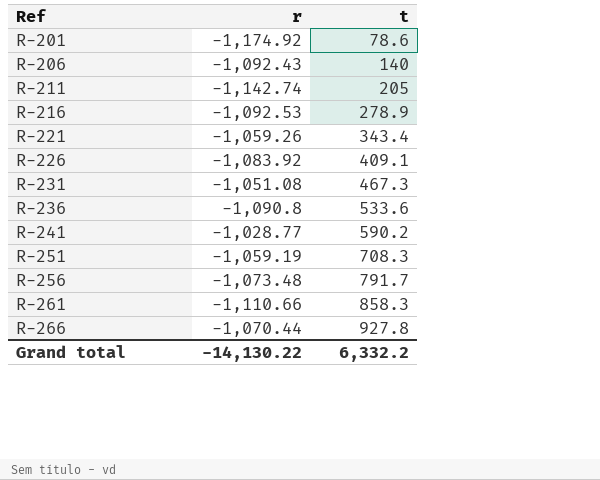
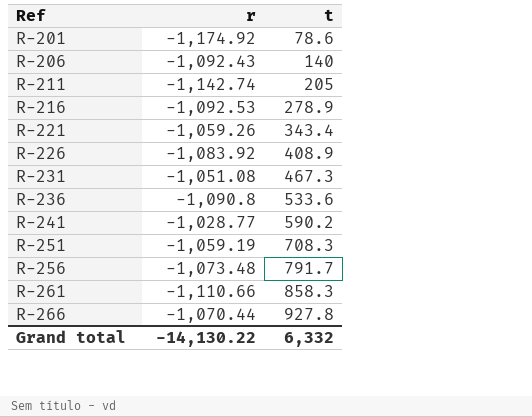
R-226 | t: 409.1 -> 408.9
Grand total | t: 6,332.2 -> 6,332

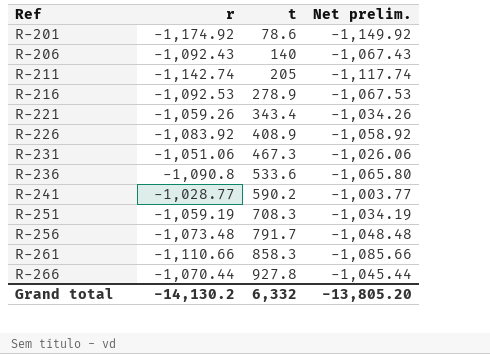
column Net prelim. | formula: none -> [r] + 25
R-231 | r: -1,051.08 -> -1,051.06
Grand total | r: -14,130.22 -> -14,130.2

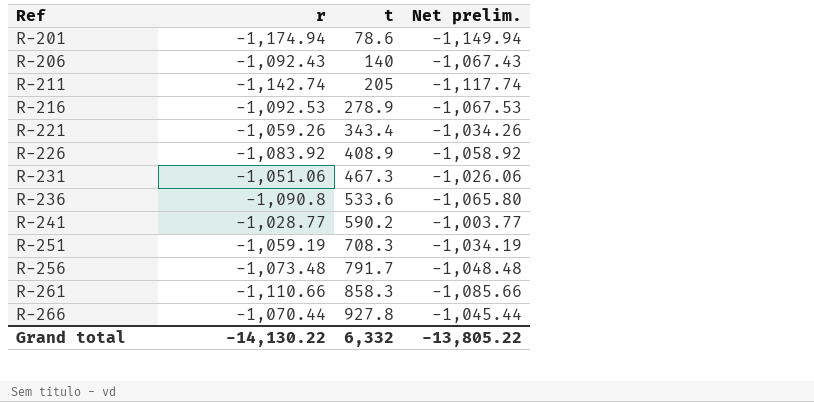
R-201 | r: -1,174.92 -> -1,174.94
R-201 | Net prelim.: -1,149.92 -> -1,149.94
Grand total | r: -14,130.2 -> -14,130.22
Grand total | Net prelim.: -13,805.20 -> -13,805.22

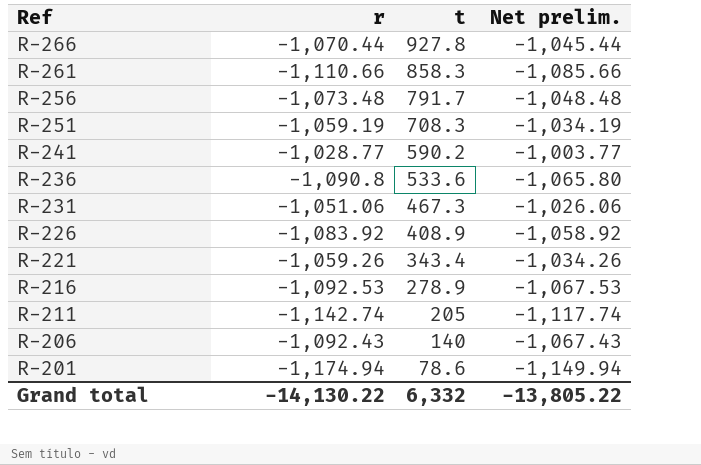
row order: Ref ascending -> Ref descending

